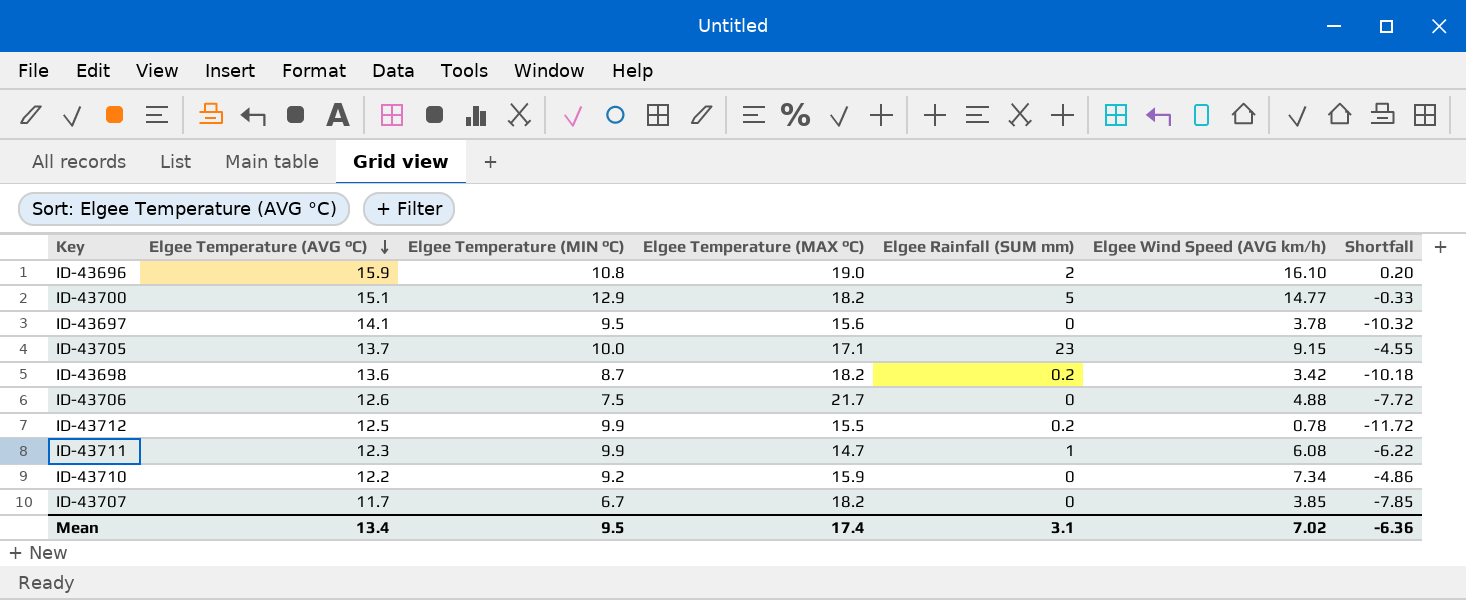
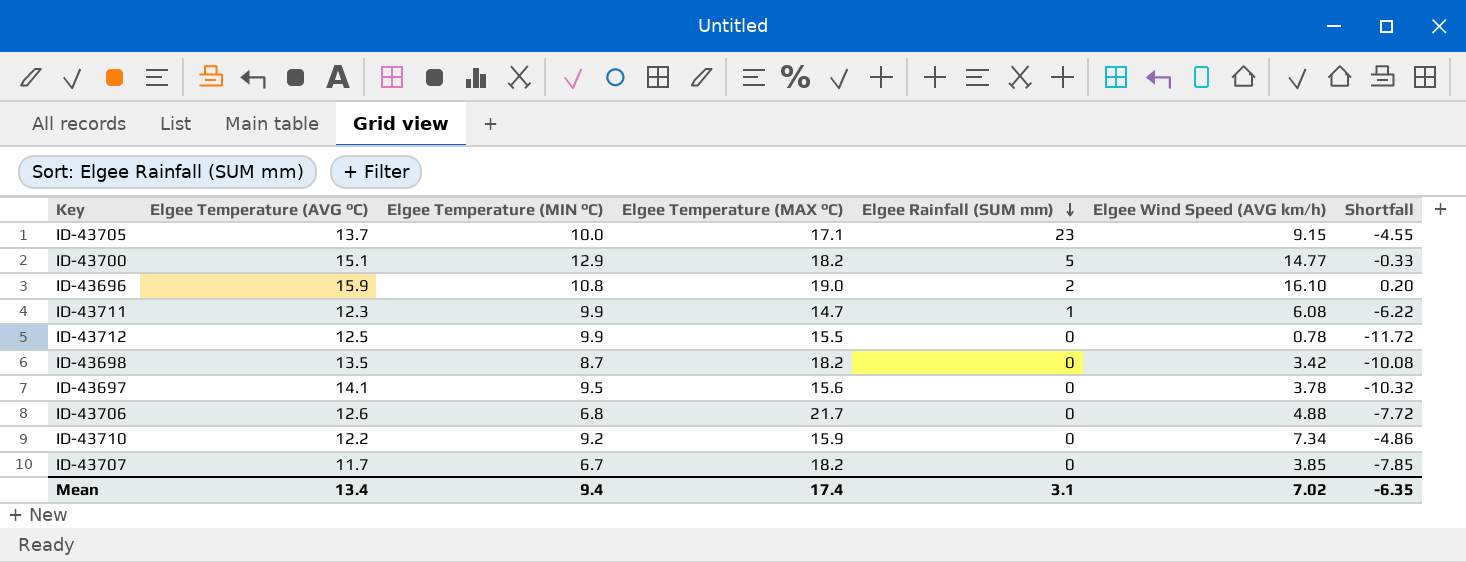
row order: Elgee Temperature (AVG °C) descending -> Elgee Rainfall (SUM mm) descending
ID-43712 | Elgee Rainfall (SUM mm): 0.2 -> 0
ID-43698 | Elgee Temperature (AVG °C): 13.6 -> 13.5
ID-43698 | Elgee Rainfall (SUM mm): 0.2 -> 0
ID-43698 | Shortfall: -10.18 -> -10.08
ID-43706 | Elgee Temperature (MIN °C): 7.5 -> 6.8
Mean | Elgee Temperature (MIN °C): 9.5 -> 9.4
Mean | Shortfall: -6.36 -> -6.35

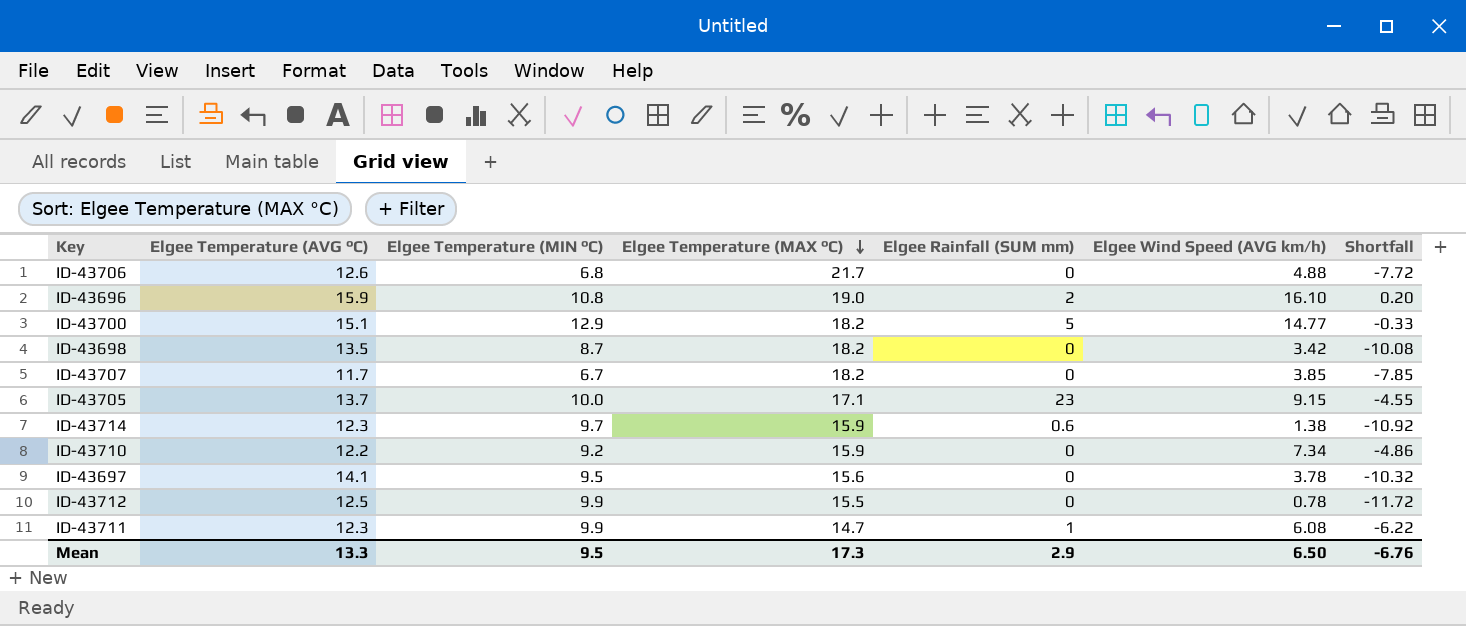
row order: Elgee Rainfall (SUM mm) descending -> Elgee Temperature (MAX °C) descending
row ID-43714: none -> 12.3 | 9.7 | 15.9 | 0.6 | 1.38 | -10.92
Mean | Elgee Temperature (AVG °C): 13.4 -> 13.3
Mean | Elgee Temperature (MIN °C): 9.4 -> 9.5
Mean | Elgee Temperature (MAX °C): 17.4 -> 17.3
Mean | Elgee Rainfall (SUM mm): 3.1 -> 2.9
Mean | Elgee Wind Speed (AVG km/h): 7.02 -> 6.50
Mean | Shortfall: -6.35 -> -6.76

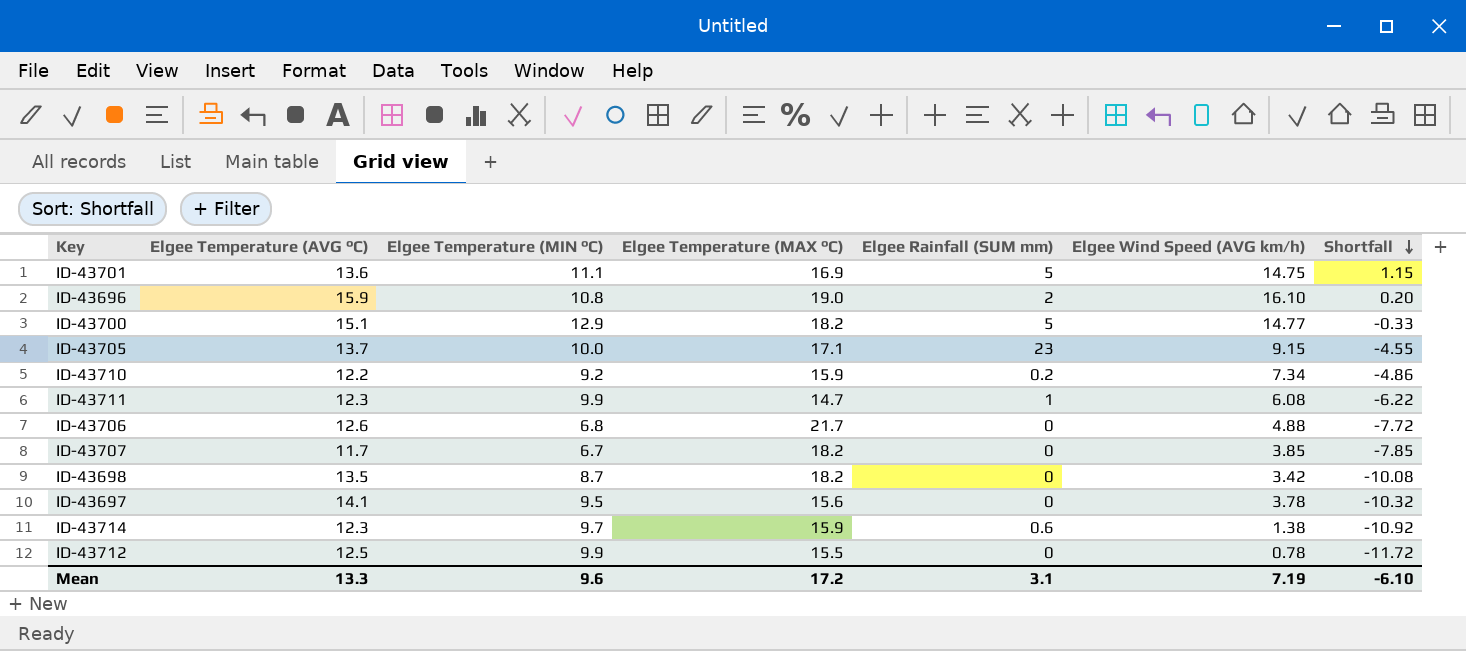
row order: Elgee Temperature (MAX °C) descending -> Shortfall descending
row ID-43701: none -> 13.6 | 11.1 | 16.9 | 5 | 14.75 | 1.15
ID-43710 | Elgee Rainfall (SUM mm): 0 -> 0.2
Mean | Elgee Temperature (MIN °C): 9.5 -> 9.6
Mean | Elgee Temperature (MAX °C): 17.3 -> 17.2
Mean | Elgee Rainfall (SUM mm): 2.9 -> 3.1
Mean | Elgee Wind Speed (AVG km/h): 6.50 -> 7.19
Mean | Shortfall: -6.76 -> -6.10

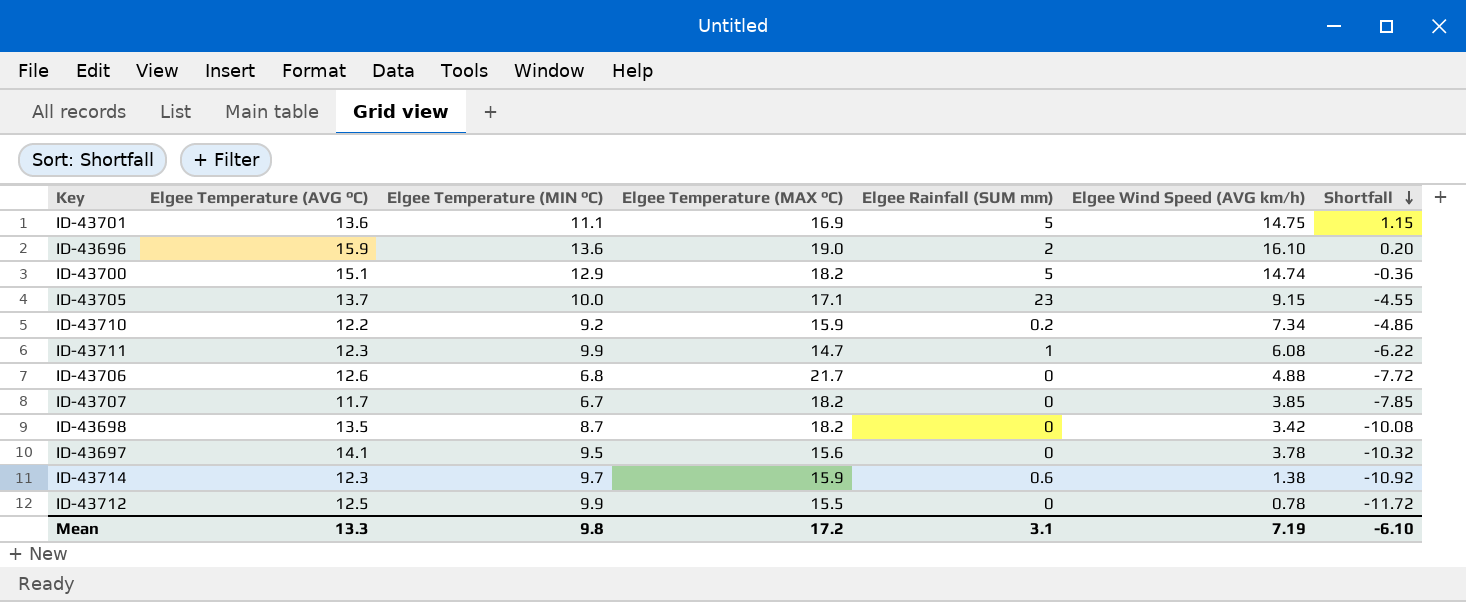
ID-43696 | Elgee Temperature (MIN °C): 10.8 -> 13.6
ID-43700 | Elgee Wind Speed (AVG km/h): 14.77 -> 14.74
ID-43700 | Shortfall: -0.33 -> -0.36
Mean | Elgee Temperature (MIN °C): 9.6 -> 9.8

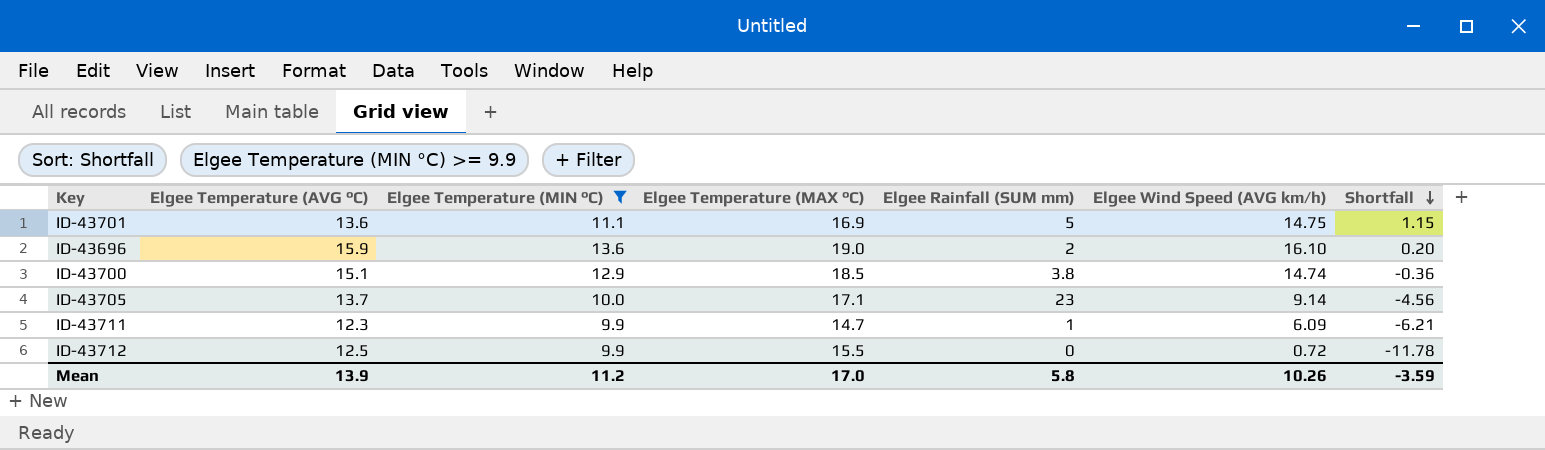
filter: none -> Elgee Temperature (MIN °C) >= 9.9
ID-43700 | Elgee Temperature (MAX °C): 18.2 -> 18.5
ID-43700 | Elgee Rainfall (SUM mm): 5 -> 3.8
ID-43705 | Elgee Wind Speed (AVG km/h): 9.15 -> 9.14
ID-43705 | Shortfall: -4.55 -> -4.56
ID-43711 | Elgee Wind Speed (AVG km/h): 6.08 -> 6.09
ID-43711 | Shortfall: -6.22 -> -6.21
ID-43712 | Elgee Wind Speed (AVG km/h): 0.78 -> 0.72
ID-43712 | Shortfall: -11.72 -> -11.78
Mean | Elgee Temperature (AVG °C): 13.3 -> 13.9
Mean | Elgee Temperature (MIN °C): 9.8 -> 11.2
Mean | Elgee Temperature (MAX °C): 17.2 -> 17.0
Mean | Elgee Rainfall (SUM mm): 3.1 -> 5.8
Mean | Elgee Wind Speed (AVG km/h): 7.19 -> 10.26
Mean | Shortfall: -6.10 -> -3.59

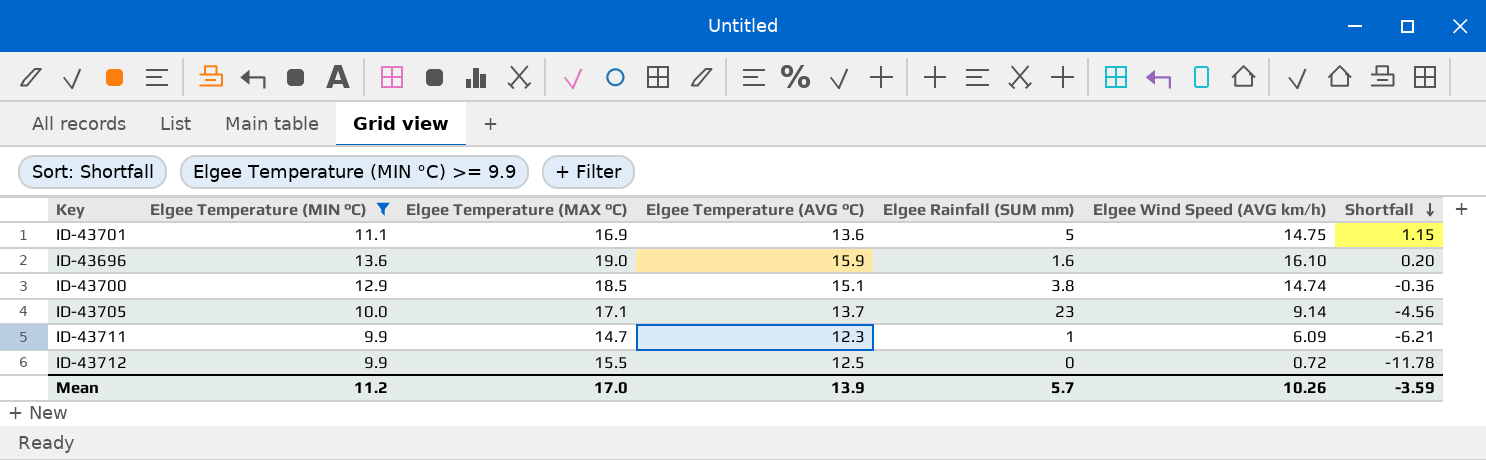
column Elgee Temperature (AVG °C) | position: 2 -> 4
ID-43696 | Elgee Rainfall (SUM mm): 2 -> 1.6
Mean | Elgee Rainfall (SUM mm): 5.8 -> 5.7

